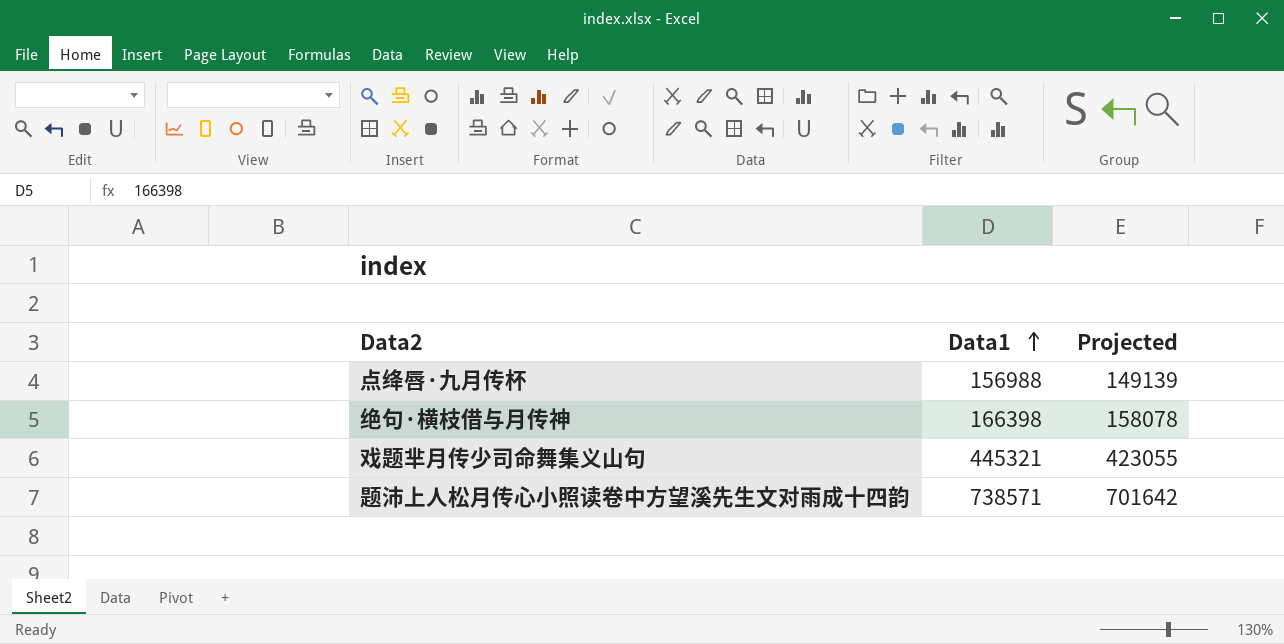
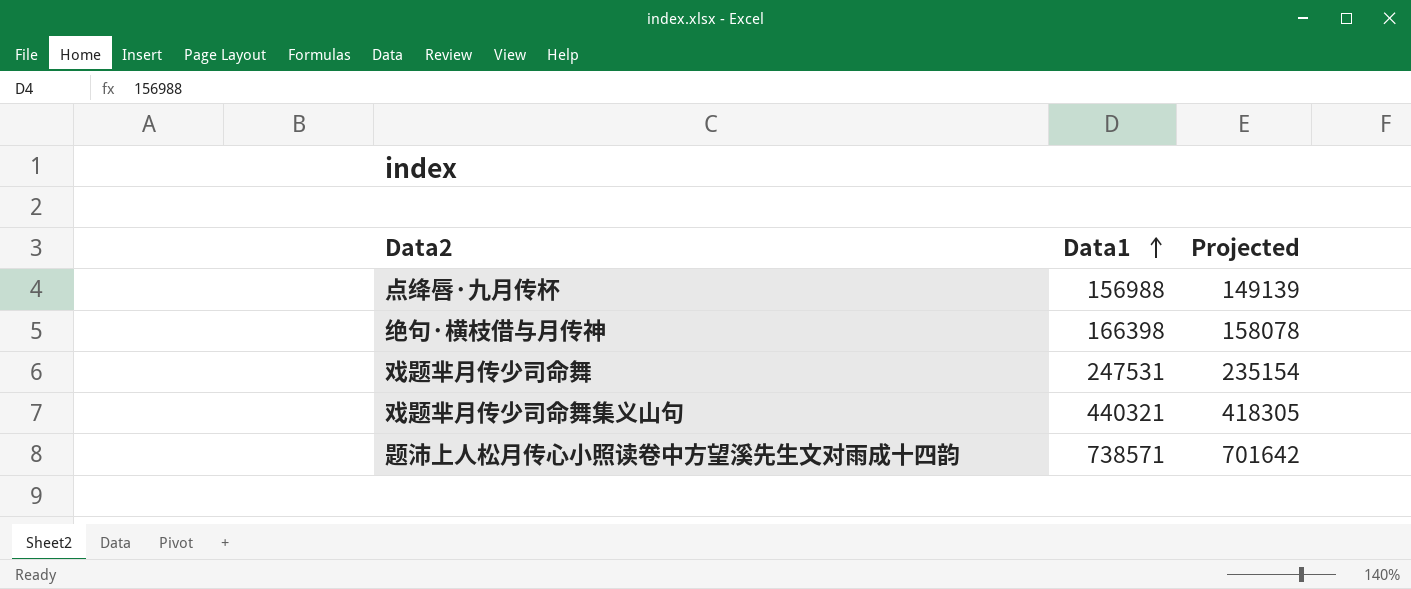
row 戏题芈月传少司命舞: none -> 247531 | 235154
戏题芈月传少司命舞集义山句 | Data1: 445321 -> 440321
戏题芈月传少司命舞集义山句 | Projected: 423055 -> 418305

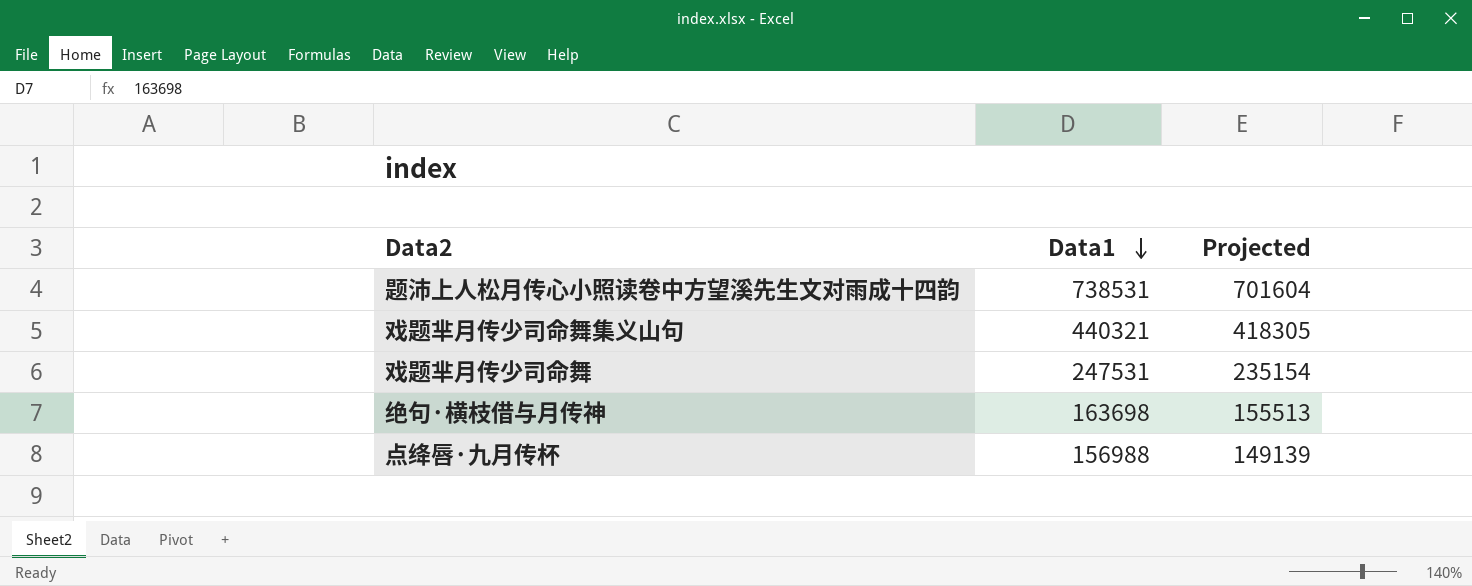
row order: Data1 ascending -> Data1 descending
题沛上人松月传心小照读卷中方望溪先生文对雨成十四韵 | Data1: 738571 -> 738531
题沛上人松月传心小照读卷中方望溪先生文对雨成十四韵 | Projected: 701642 -> 701604
绝句·横枝借与月传神 | Data1: 166398 -> 163698
绝句·横枝借与月传神 | Projected: 158078 -> 155513

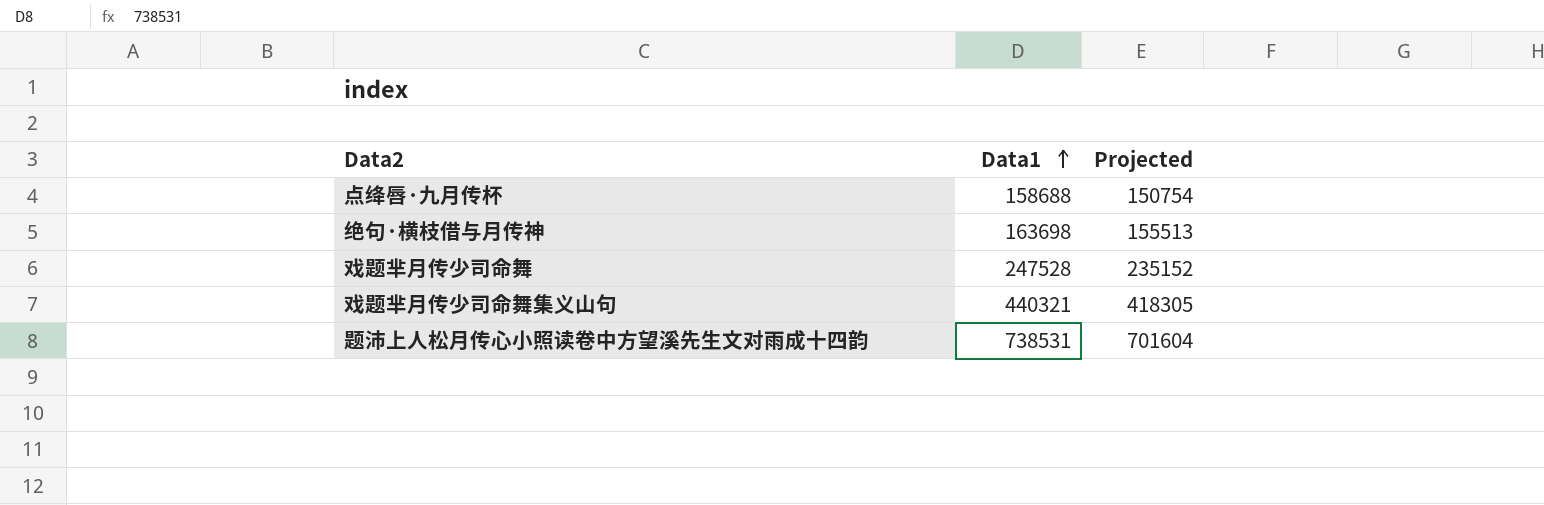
row order: Data1 descending -> Data1 ascending
点绛唇·九月传杯 | Data1: 156988 -> 158688
点绛唇·九月传杯 | Projected: 149139 -> 150754
戏题芈月传少司命舞 | Data1: 247531 -> 247528
戏题芈月传少司命舞 | Projected: 235154 -> 235152

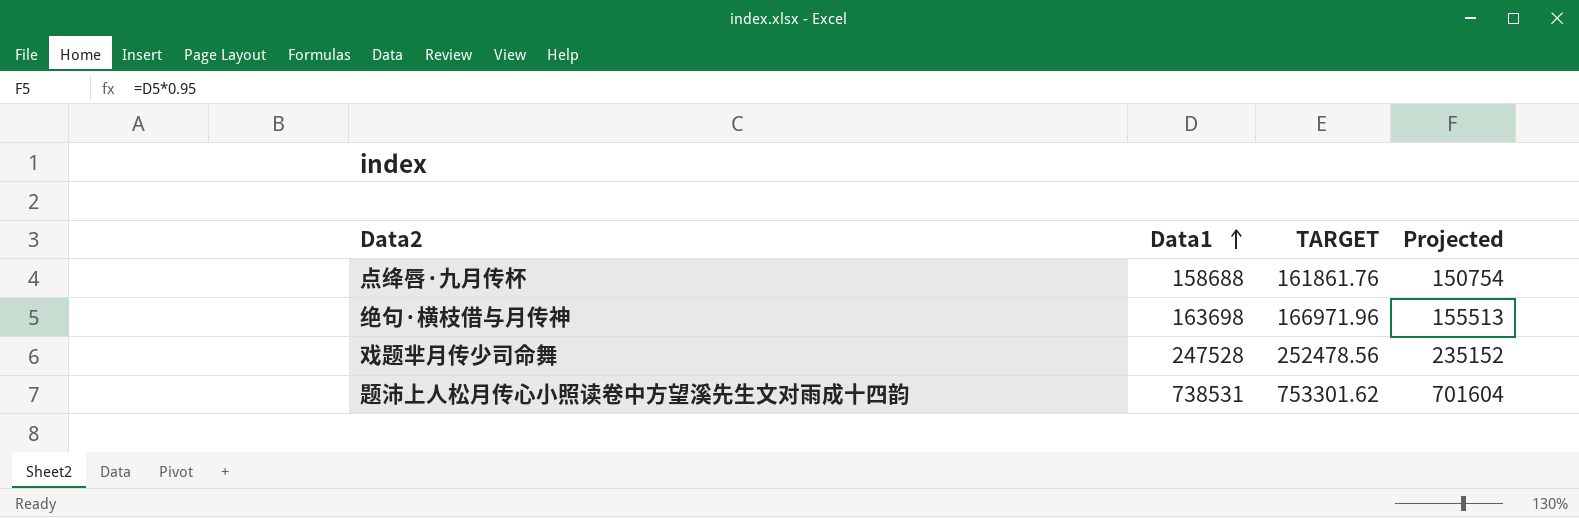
column TARGET | formula: none -> [Data1] * 1.02
row 戏题芈月传少司命舞集义山句: 440321 | 418305 -> none

